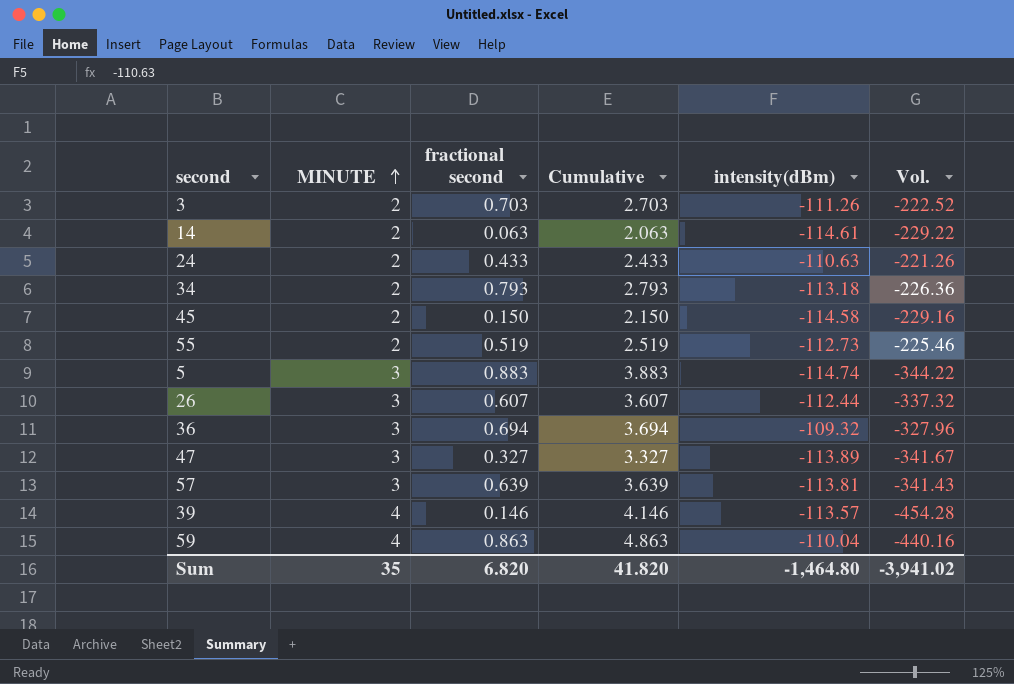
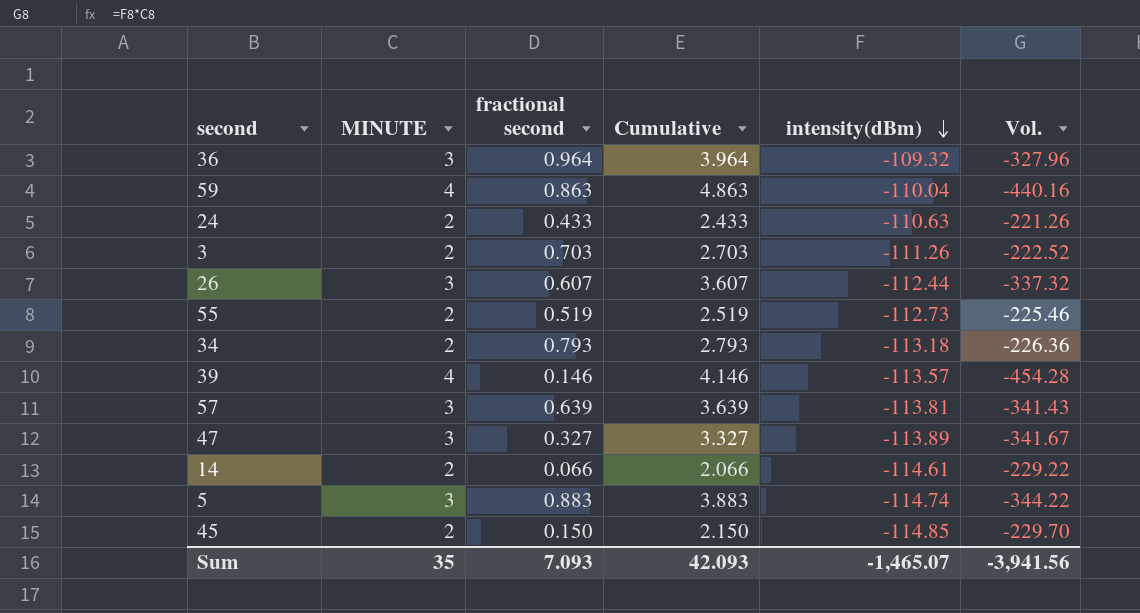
row order: MINUTE ascending -> intensity(dBm) descending
36 | fractional second: 0.694 -> 0.964
36 | Cumulative: 3.694 -> 3.964
14 | fractional second: 0.063 -> 0.066
14 | Cumulative: 2.063 -> 2.066
45 | intensity(dBm): -114.58 -> -114.85
45 | Vol.: -229.16 -> -229.70
Sum | fractional second: 6.820 -> 7.093
Sum | Cumulative: 41.820 -> 42.093
Sum | intensity(dBm): -1,464.80 -> -1,465.07
Sum | Vol.: -3,941.02 -> -3,941.56

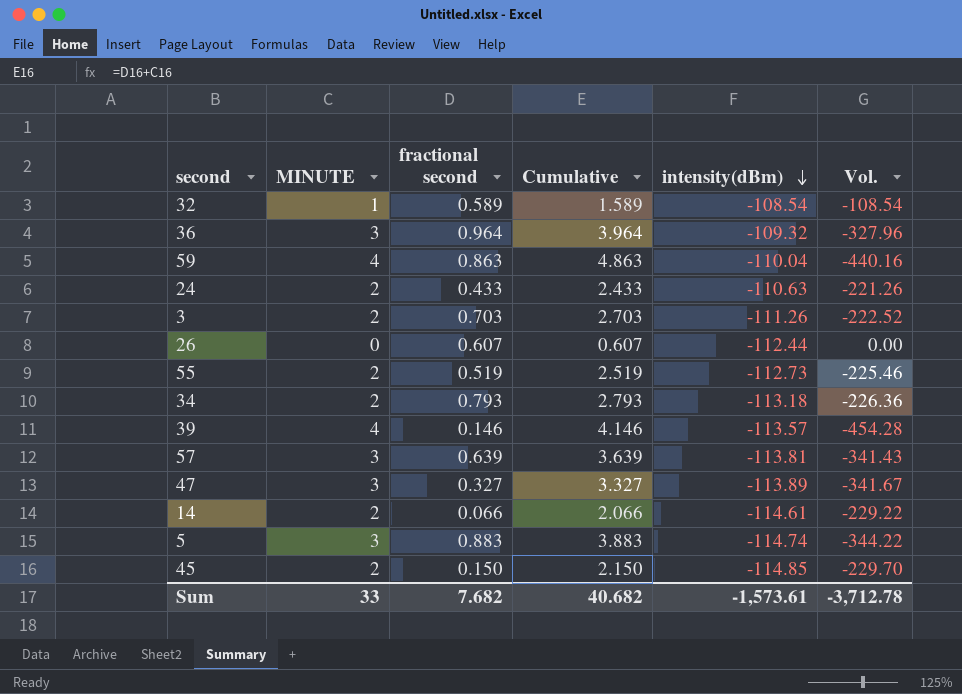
row 32: none -> 1 | 0.589 | 1.589 | -108.54 | -108.54
26 | MINUTE: 3 -> 0
26 | Cumulative: 3.607 -> 0.607
26 | Vol.: -337.32 -> 0.00
Sum | MINUTE: 35 -> 33
Sum | fractional second: 7.093 -> 7.682
Sum | Cumulative: 42.093 -> 40.682
Sum | intensity(dBm): -1,465.07 -> -1,573.61
Sum | Vol.: -3,941.56 -> -3,712.78

